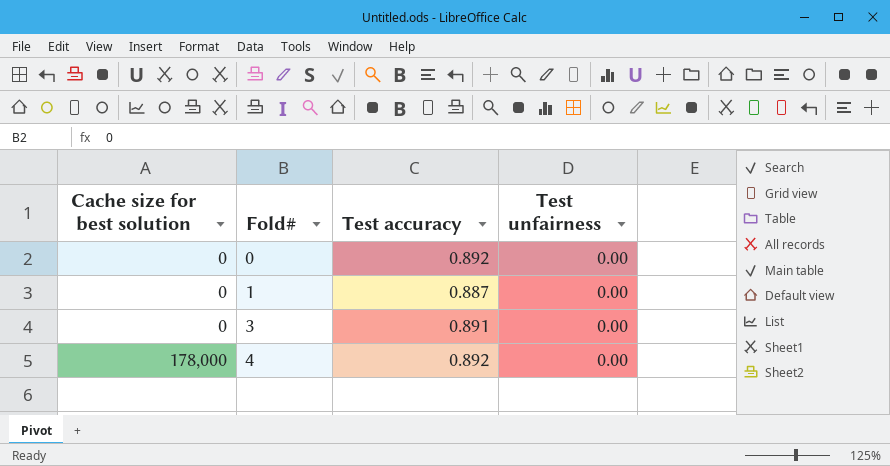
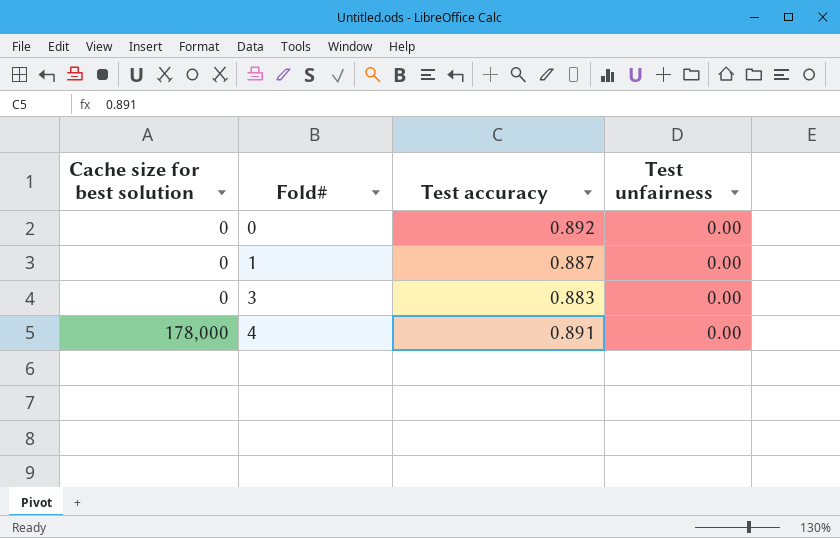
3 | Test accuracy: 0.891 -> 0.883
4 | Test accuracy: 0.892 -> 0.891

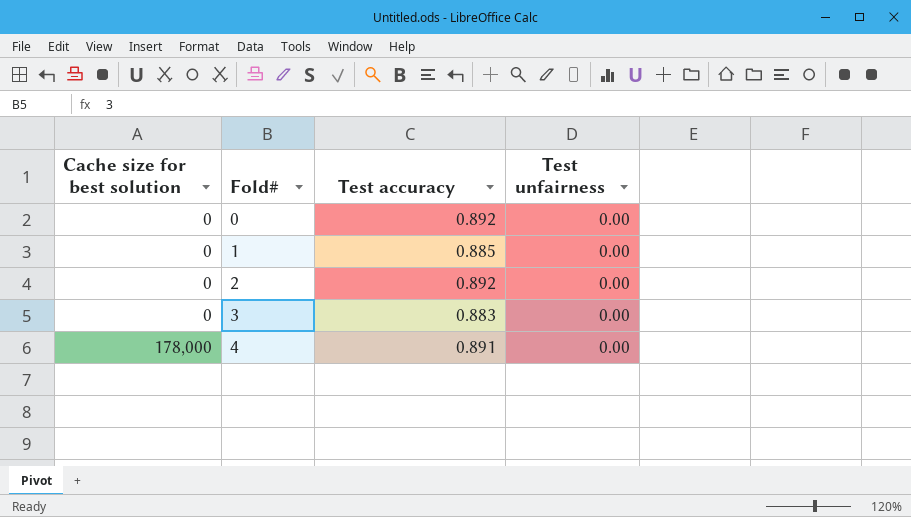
1 | Test accuracy: 0.887 -> 0.885
row 2: none -> 0 | 0.892 | 0.00

